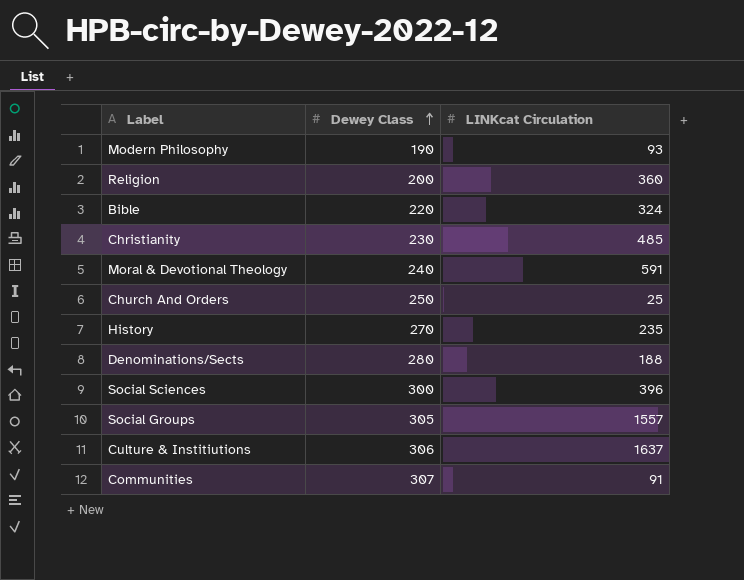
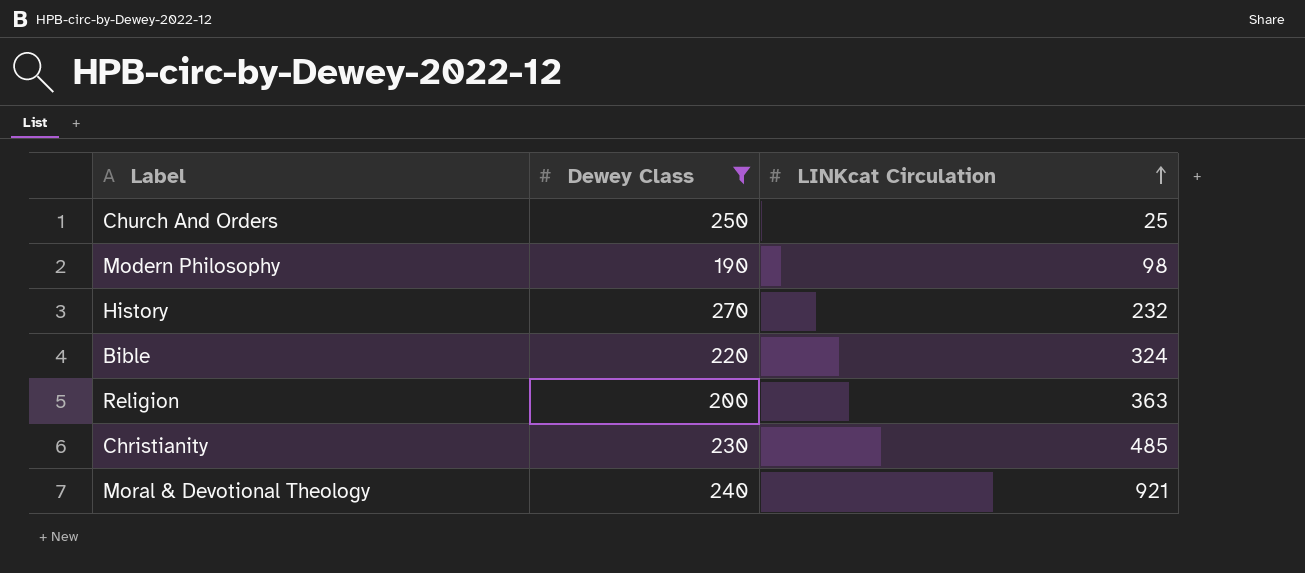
filter: none -> Dewey Class <= 270
row order: Dewey Class ascending -> LINKcat Circulation ascending
Modern Philosophy | LINKcat Circulation: 93 -> 98
History | LINKcat Circulation: 235 -> 232
Religion | LINKcat Circulation: 360 -> 363
Moral & Devotional Theology | LINKcat Circulation: 591 -> 921

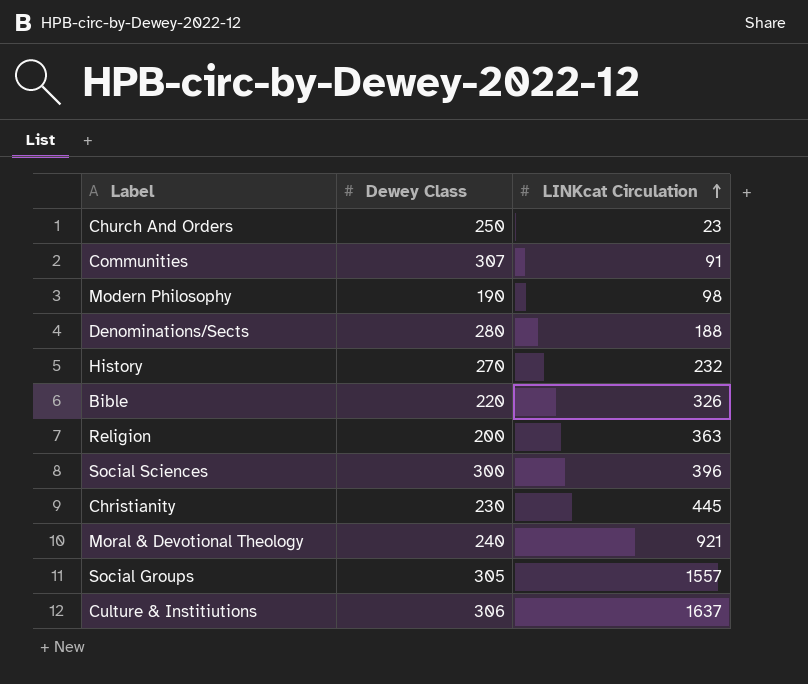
filter: Dewey Class <= 270 -> none
Church And Orders | LINKcat Circulation: 25 -> 23
Bible | LINKcat Circulation: 324 -> 326
Christianity | LINKcat Circulation: 485 -> 445

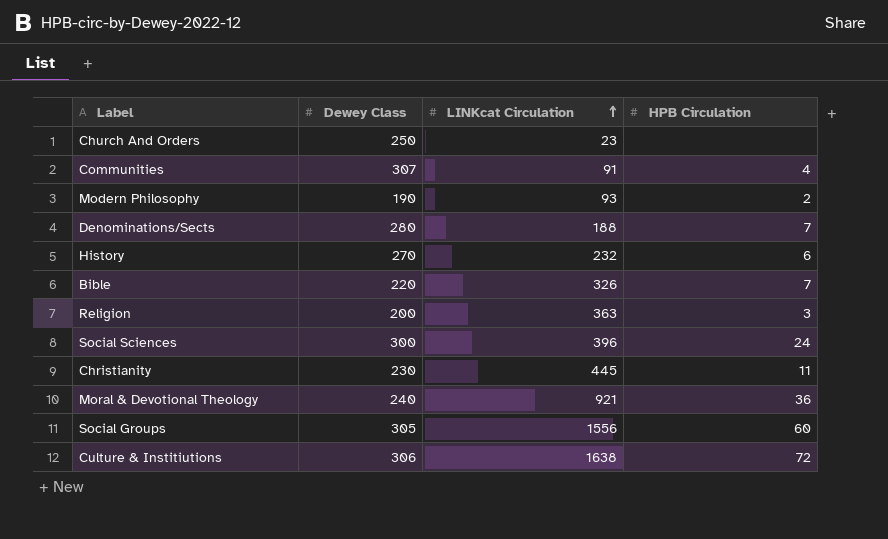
column HPB Circulation | position: none -> 4
Modern Philosophy | LINKcat Circulation: 98 -> 93
Social Groups | LINKcat Circulation: 1557 -> 1556
Culture & Institiutions | LINKcat Circulation: 1637 -> 1638

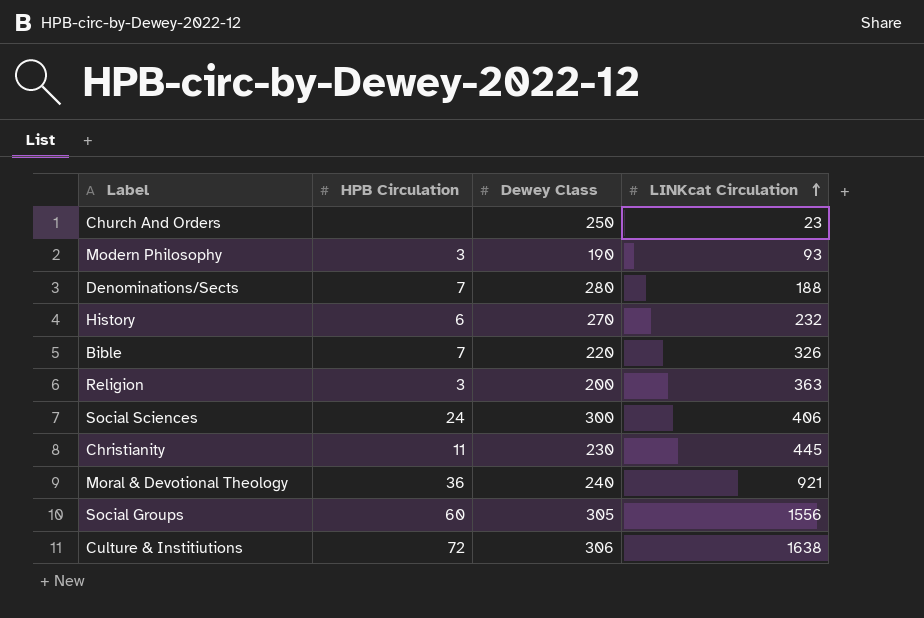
column HPB Circulation | position: 4 -> 2
row Communities: 307 | 91 | 4 -> none
Modern Philosophy | HPB Circulation: 2 -> 3
Social Sciences | LINKcat Circulation: 396 -> 406

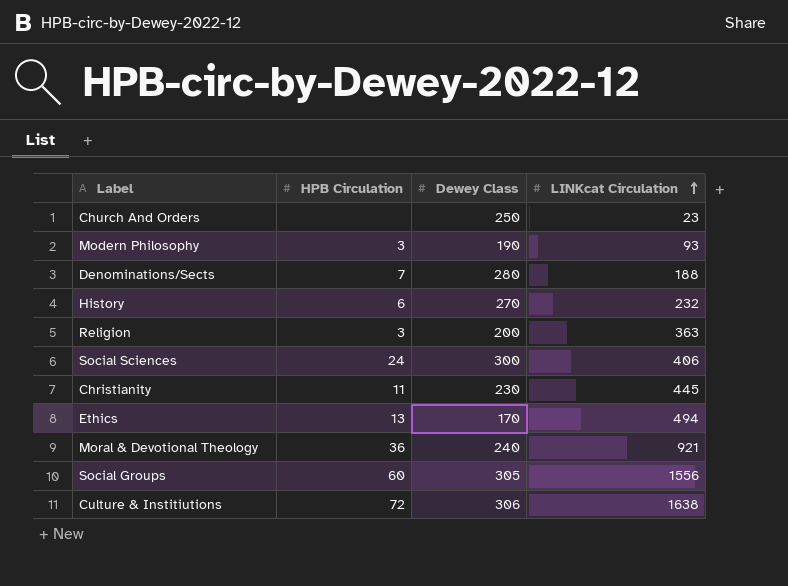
row Bible: 7 | 220 | 326 -> none
row Ethics: none -> 13 | 170 | 494

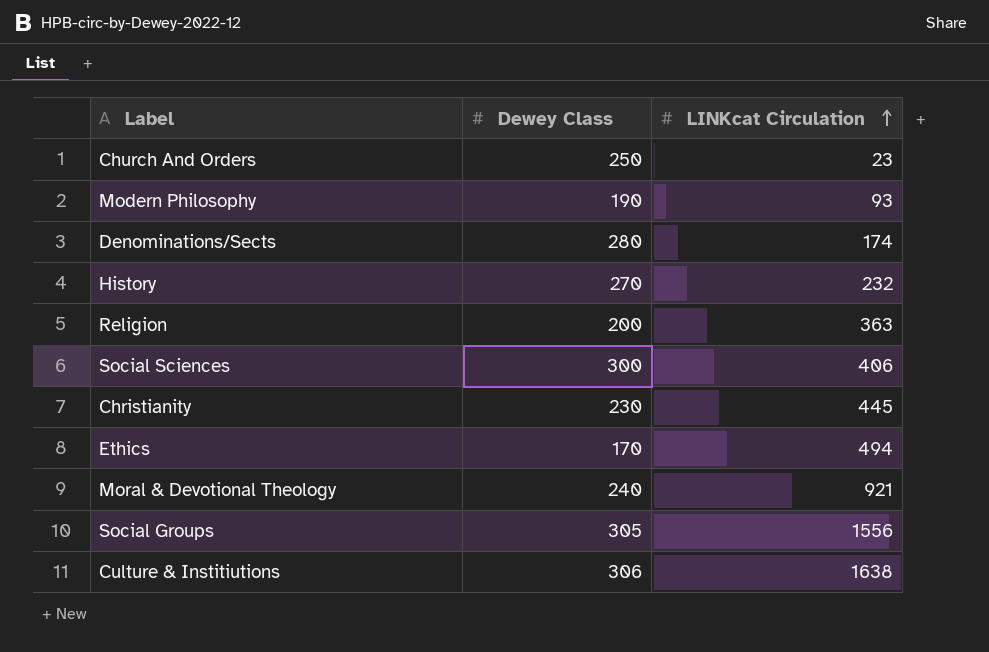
column HPB Circulation | position: 2 -> none
Denominations/Sects | LINKcat Circulation: 188 -> 174

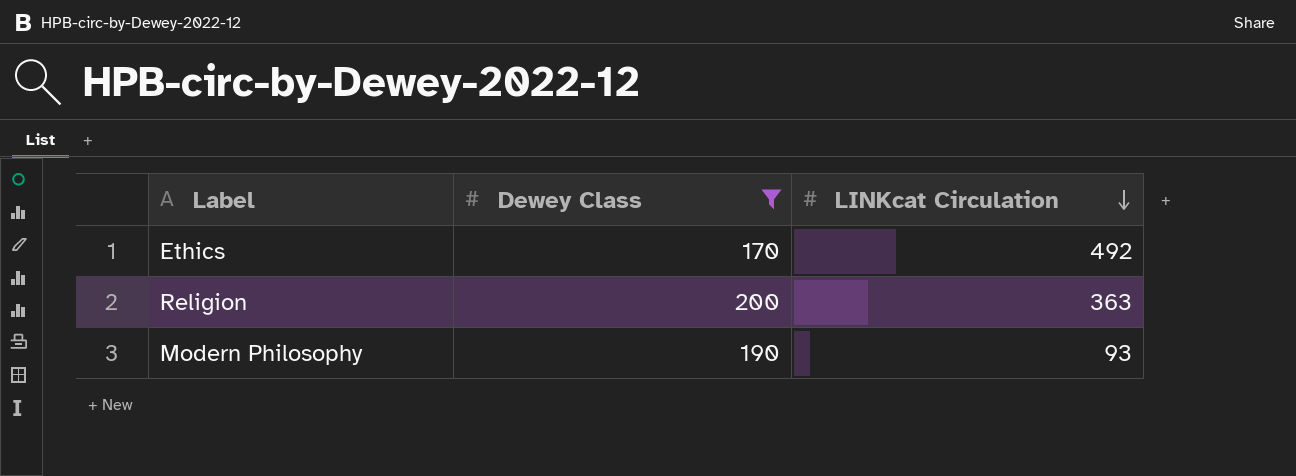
filter: none -> Dewey Class <= 200
row order: LINKcat Circulation ascending -> LINKcat Circulation descending
Ethics | LINKcat Circulation: 494 -> 492

